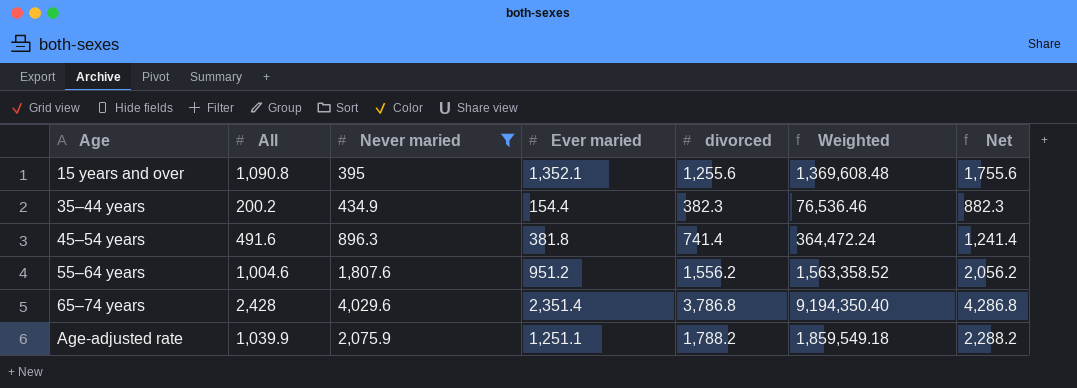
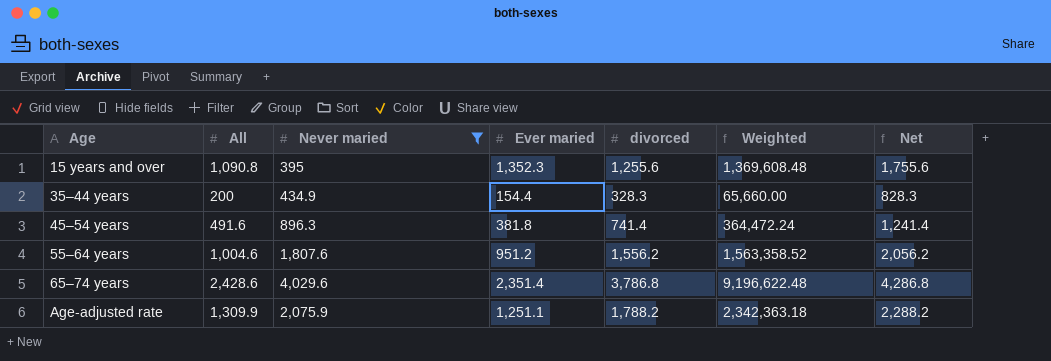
15 years and over | Ever maried: 1,352.1 -> 1,352.3
35–44 years | All: 200.2 -> 200
35–44 years | divorced: 382.3 -> 328.3
35–44 years | Weighted: 76,536.46 -> 65,660.00
35–44 years | Net: 882.3 -> 828.3
65–74 years | All: 2,428 -> 2,428.6
65–74 years | Weighted: 9,194,350.40 -> 9,196,622.48
Age-adjusted rate | All: 1,039.9 -> 1,309.9
Age-adjusted rate | Weighted: 1,859,549.18 -> 2,342,363.18

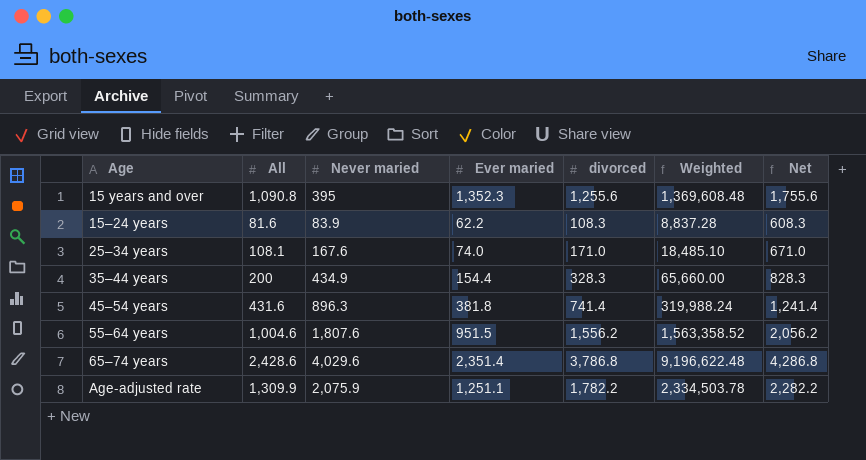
filter: Never maried >= 395 -> none
45–54 years | All: 491.6 -> 431.6
45–54 years | Weighted: 364,472.24 -> 319,988.24
55–64 years | Ever maried: 951.2 -> 951.5
Age-adjusted rate | divorced: 1,788.2 -> 1,782.2
Age-adjusted rate | Weighted: 2,342,363.18 -> 2,334,503.78
Age-adjusted rate | Net: 2,288.2 -> 2,282.2

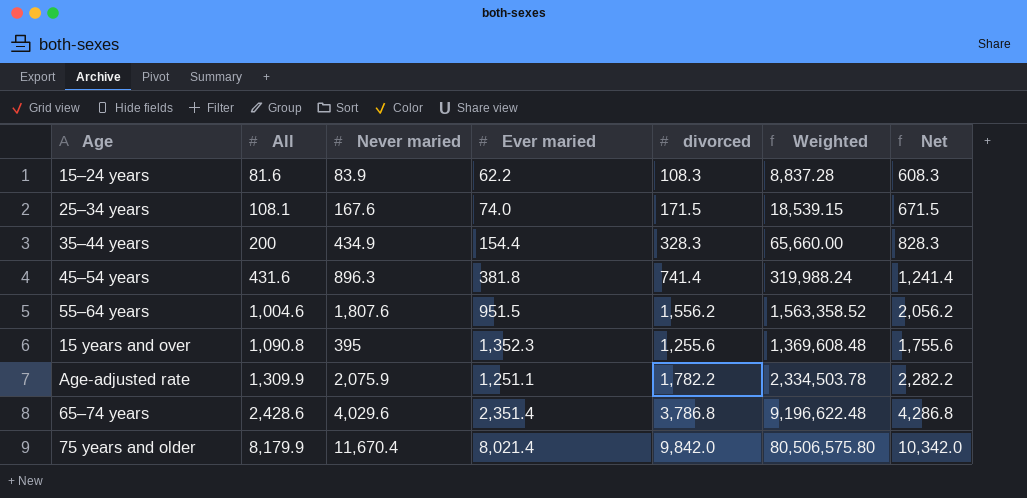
row order: Age ascending -> All ascending
25–34 years | divorced: 171.0 -> 171.5
25–34 years | Weighted: 18,485.10 -> 18,539.15
25–34 years | Net: 671.0 -> 671.5
row 75 years and older: none -> 8,179.9 | 11,670.4 | 8,021.4 | 9,842.0 | 80,506,575.80 | 10,342.0

